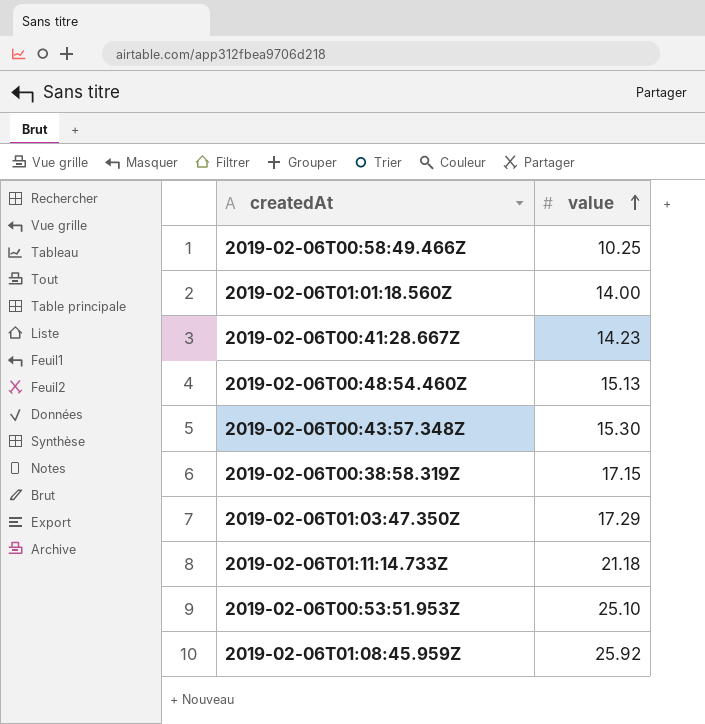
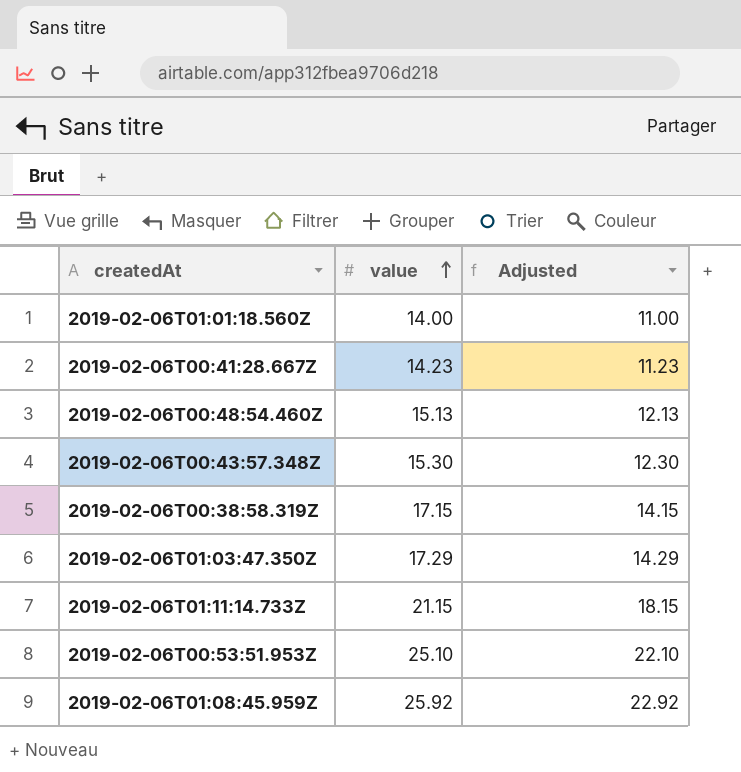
column Adjusted | formula: none -> [value] - 3
row 2019-02-06T00:58:49.466Z: 10.25 -> none
2019-02-06T01:11:14.733Z | value: 21.18 -> 21.15

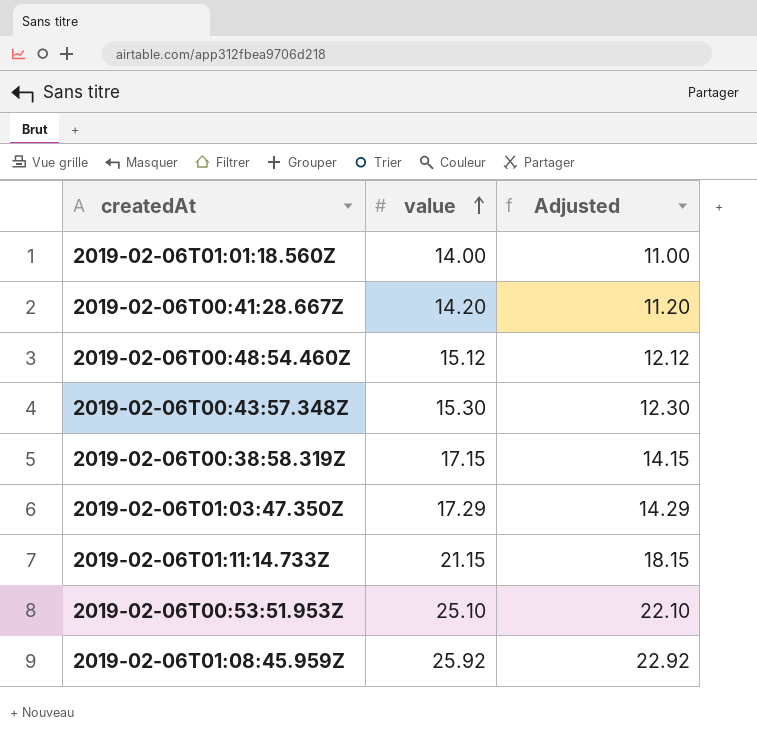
2019-02-06T00:41:28.667Z | value: 14.23 -> 14.20
2019-02-06T00:41:28.667Z | Adjusted: 11.23 -> 11.20
2019-02-06T00:48:54.460Z | value: 15.13 -> 15.12
2019-02-06T00:48:54.460Z | Adjusted: 12.13 -> 12.12

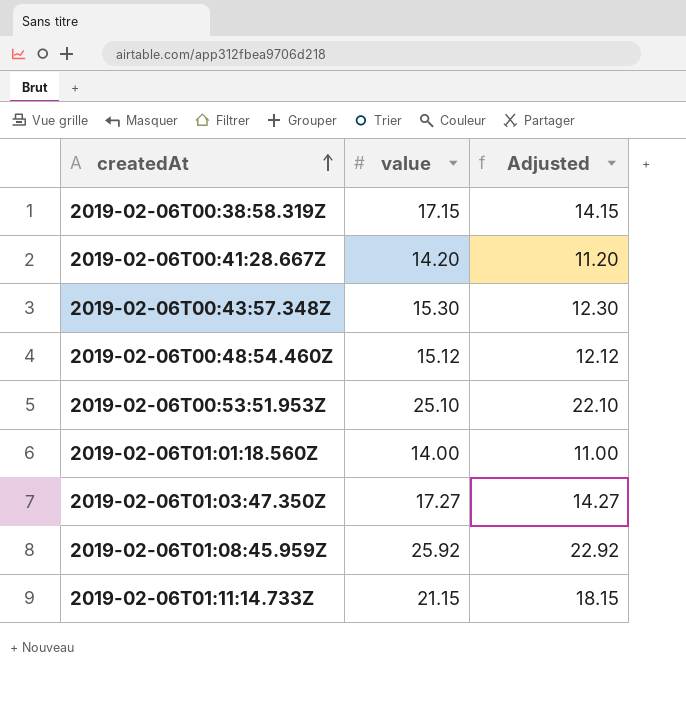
row order: value ascending -> createdAt ascending
2019-02-06T01:03:47.350Z | value: 17.29 -> 17.27
2019-02-06T01:03:47.350Z | Adjusted: 14.29 -> 14.27

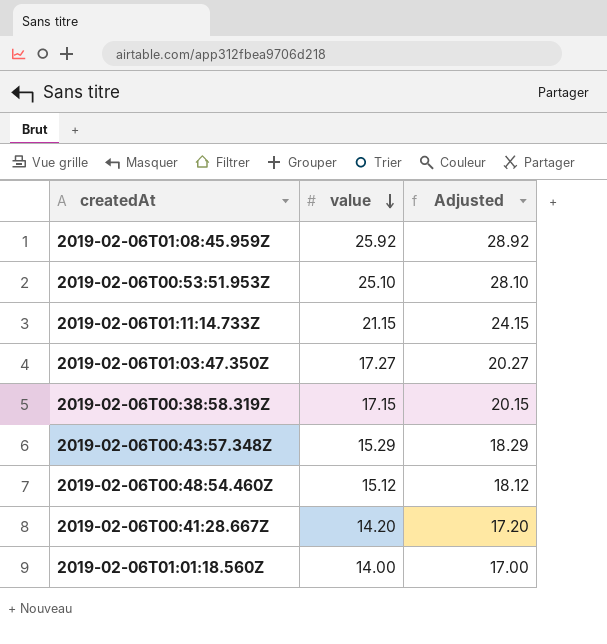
row order: createdAt ascending -> value descending
column Adjusted | formula: [value] - 3 -> [value] + 3
2019-02-06T00:43:57.348Z | value: 15.30 -> 15.29

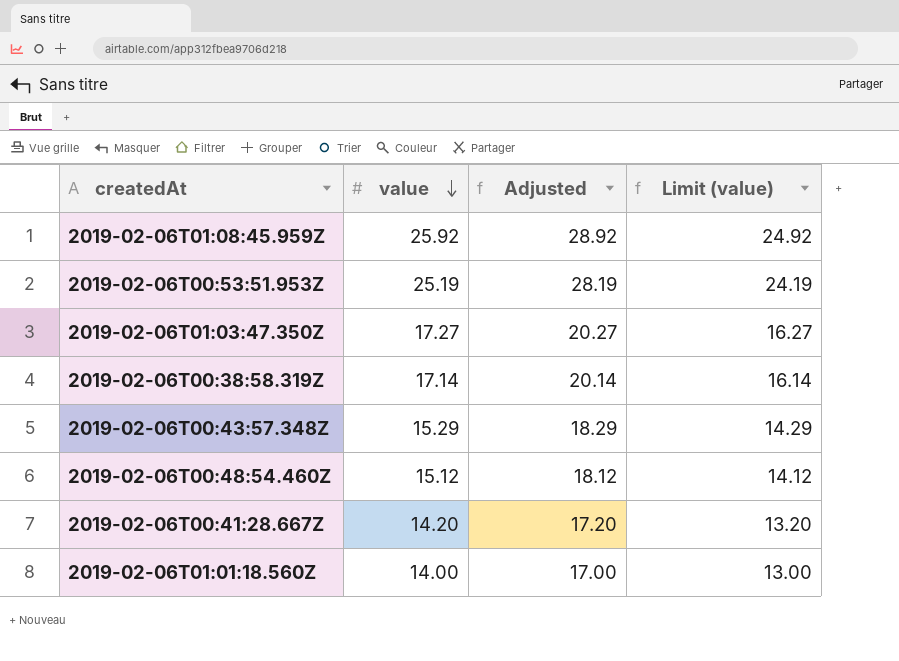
column Limit (value) | formula: none -> [value] - 1
row 2019-02-06T01:11:14.733Z: 21.15 | 24.15 -> none
2019-02-06T00:53:51.953Z | value: 25.10 -> 25.19
2019-02-06T00:53:51.953Z | Adjusted: 28.10 -> 28.19
2019-02-06T00:38:58.319Z | value: 17.15 -> 17.14
2019-02-06T00:38:58.319Z | Adjusted: 20.15 -> 20.14

